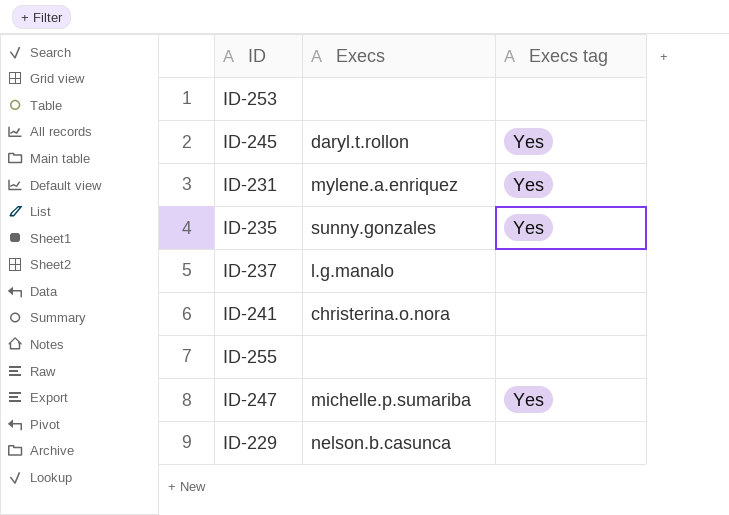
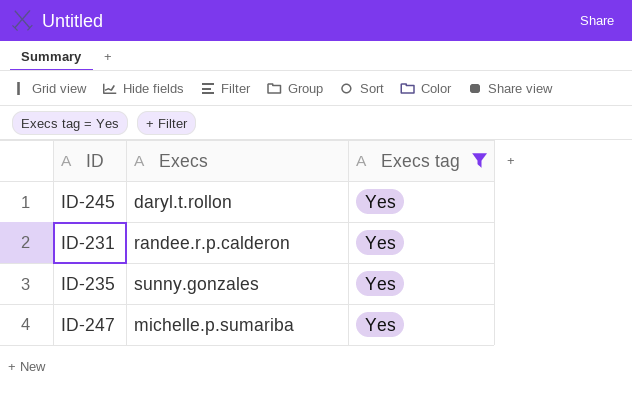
filter: none -> Execs tag = Yes
ID-231 | Execs: mylene.a.enriquez -> randee.r.p.calderon

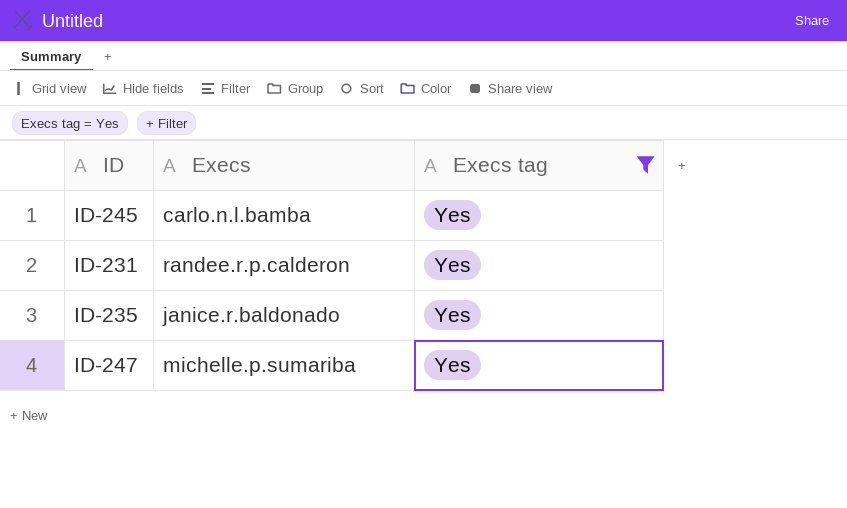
ID-245 | Execs: daryl.t.rollon -> carlo.n.l.bamba
ID-235 | Execs: sunny.gonzales -> janice.r.baldonado

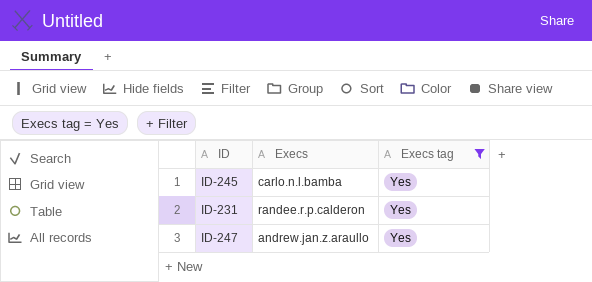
row ID-235: janice.r.baldonado | Yes -> none
ID-247 | Execs: michelle.p.sumariba -> andrew.jan.z.araullo

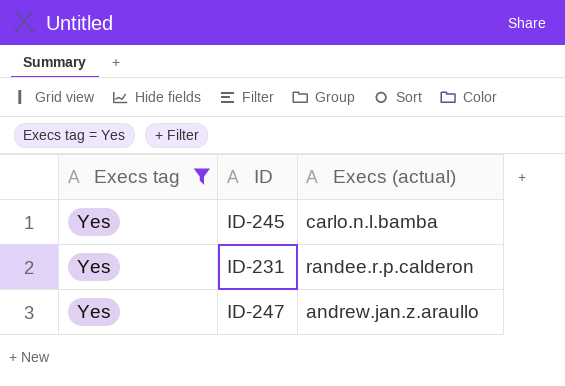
column Execs tag | position: 3 -> 1
column name: Execs -> Execs (actual)

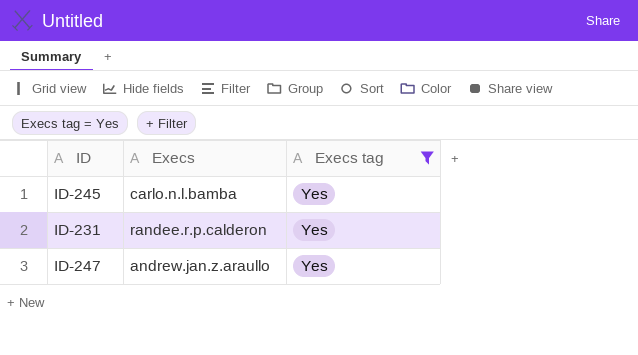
column name: Execs (actual) -> Execs
column Execs tag | position: 1 -> 3

